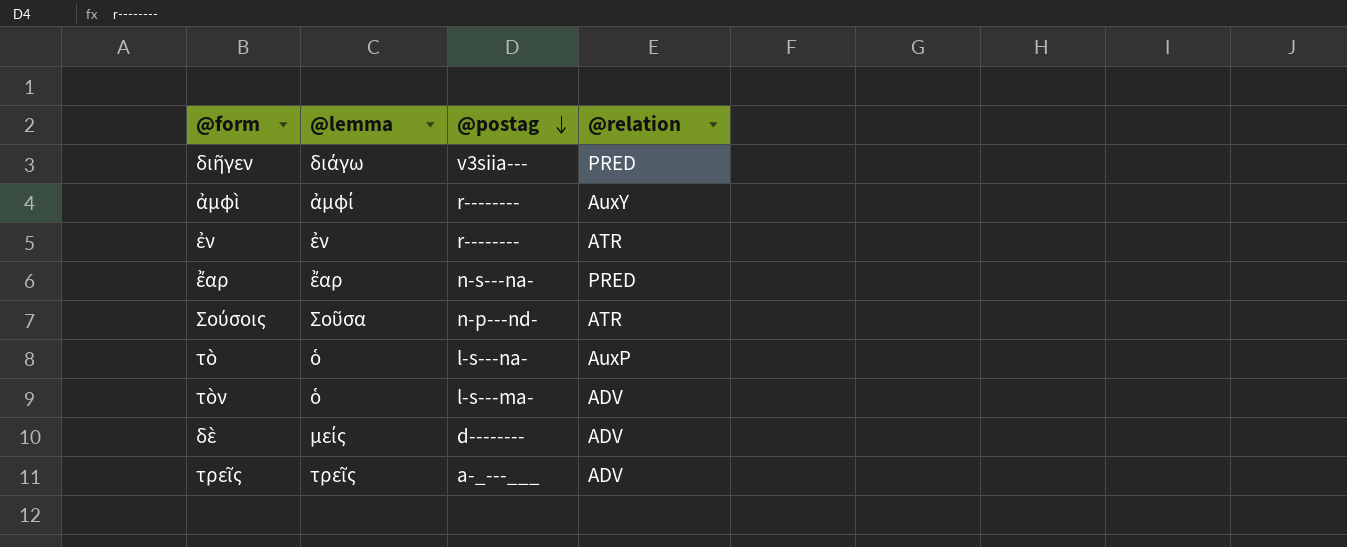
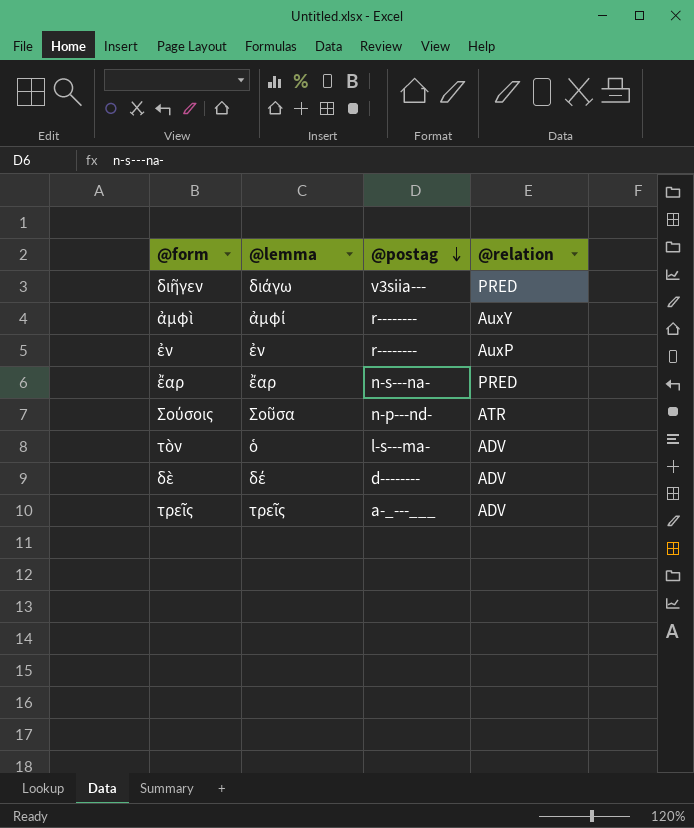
row τὸ: ὁ | l-s---na- | AuxP -> none
ἐν | @relation: ATR -> AuxP
δὲ | @lemma: μείς -> δέ

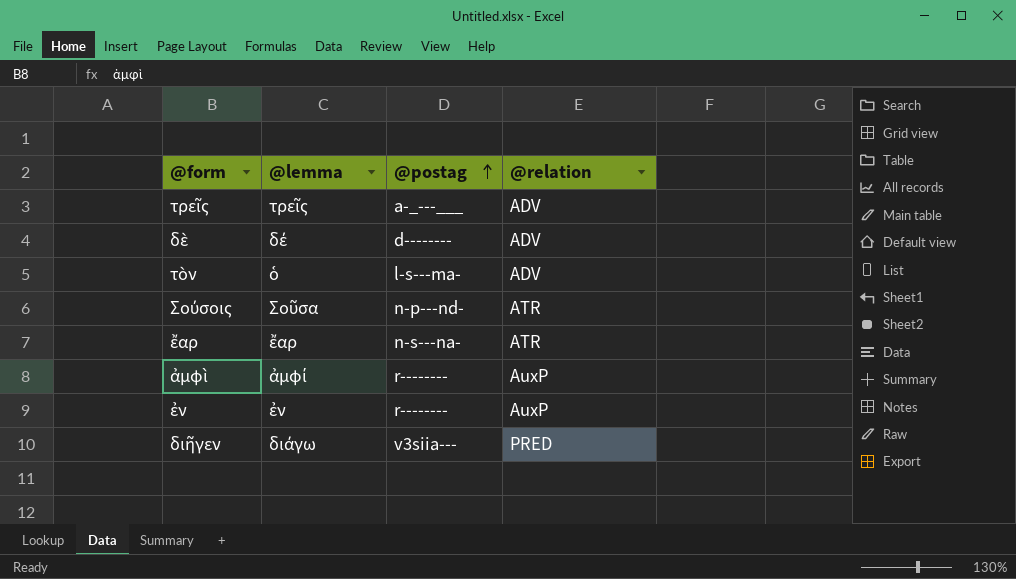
row order: @postag descending -> @postag ascending
ἔαρ | @relation: PRED -> ATR
ἀμφὶ | @relation: AuxY -> AuxP

